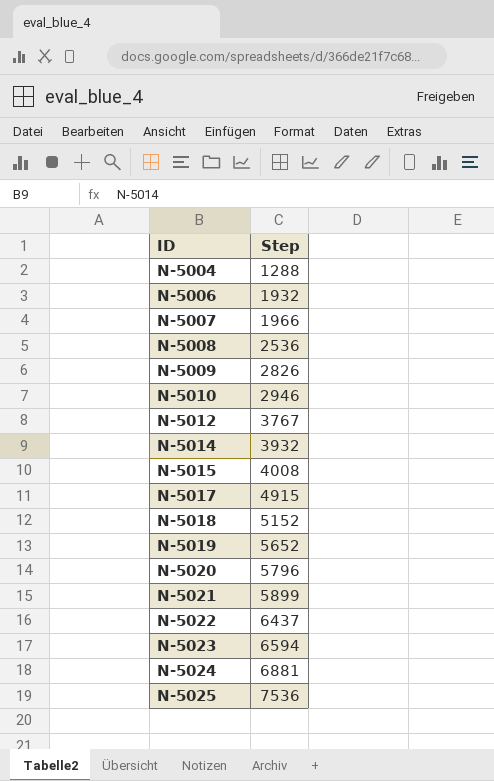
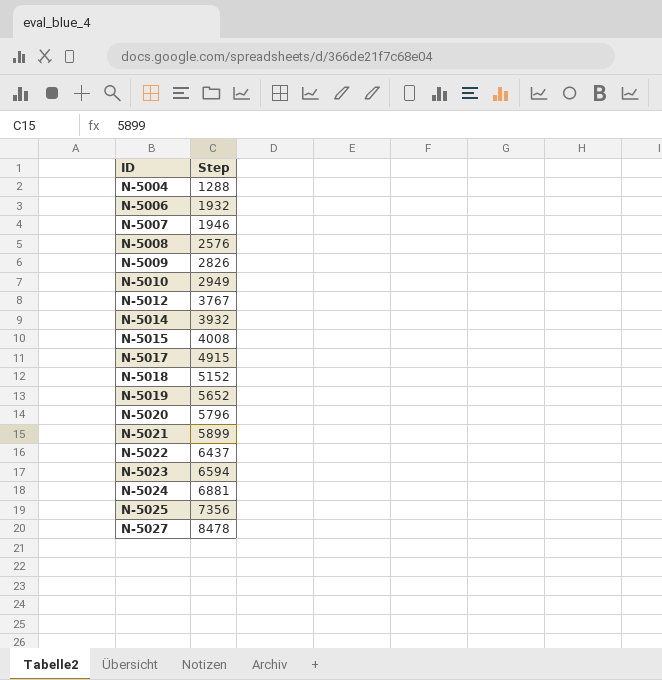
N-5007 | Step: 1966 -> 1946
N-5008 | Step: 2536 -> 2576
N-5010 | Step: 2946 -> 2949
N-5025 | Step: 7536 -> 7356
row N-5027: none -> 8478

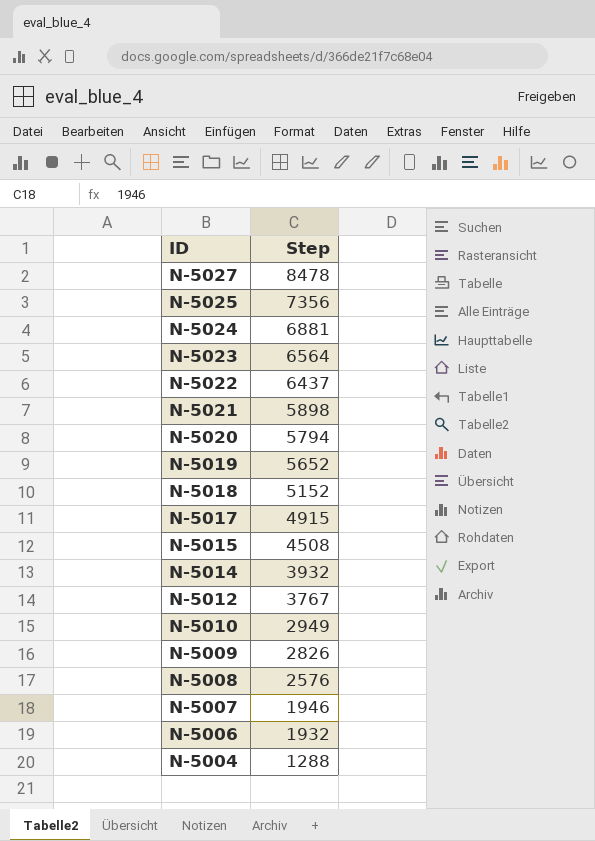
row order: ID ascending -> ID descending
N-5023 | Step: 6594 -> 6564
N-5021 | Step: 5899 -> 5898
N-5020 | Step: 5796 -> 5794
N-5015 | Step: 4008 -> 4508

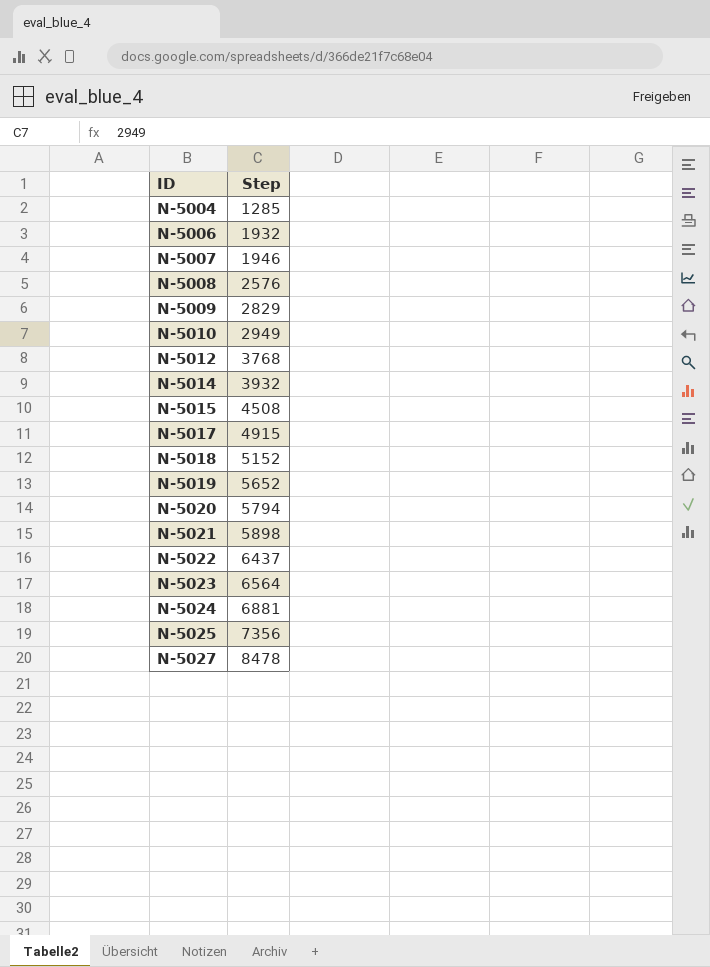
row order: ID descending -> ID ascending
N-5004 | Step: 1288 -> 1285
N-5009 | Step: 2826 -> 2829
N-5012 | Step: 3767 -> 3768

